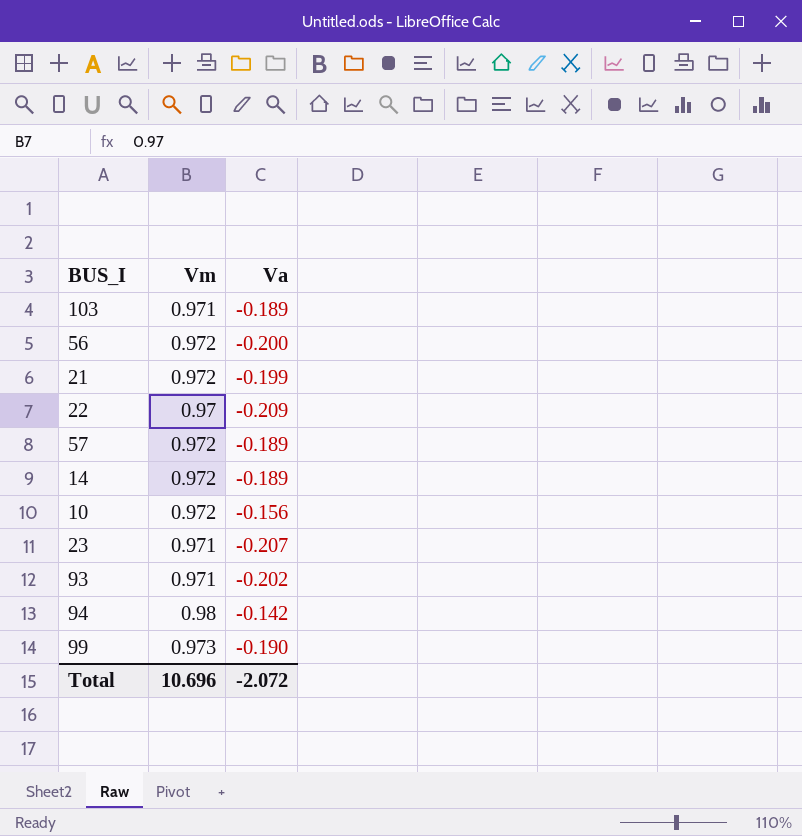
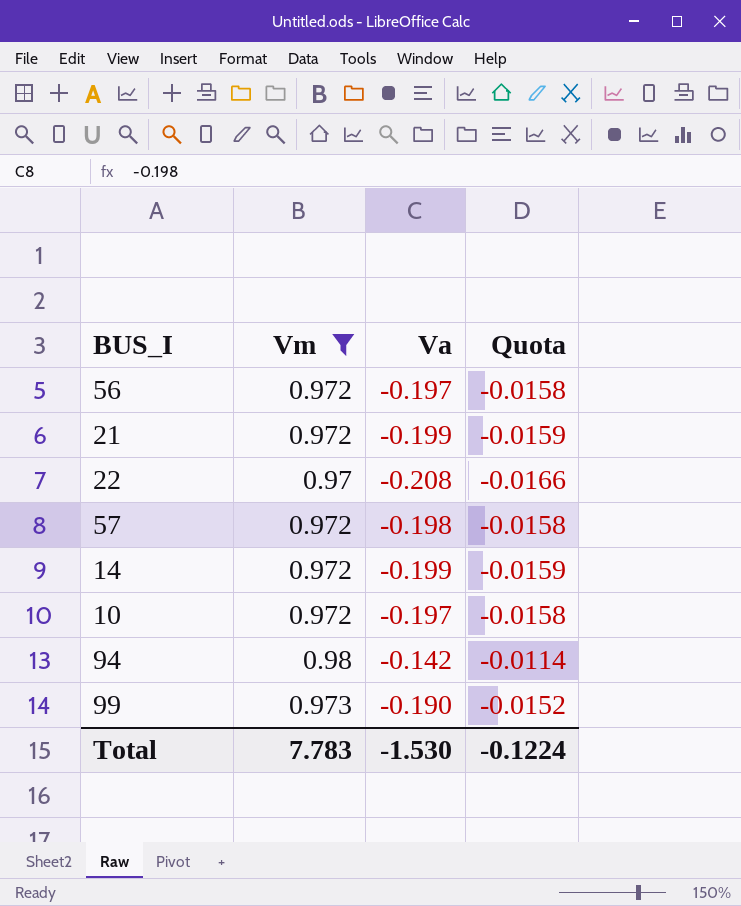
filter: none -> Vm != 0.971
column Quota | formula: none -> [Va] * 0.08
56 | Va: -0.200 -> -0.197
22 | Va: -0.209 -> -0.208
57 | Va: -0.189 -> -0.198
14 | Va: -0.189 -> -0.199
10 | Va: -0.156 -> -0.197
Total | Vm: 10.696 -> 7.783
Total | Va: -2.072 -> -1.530

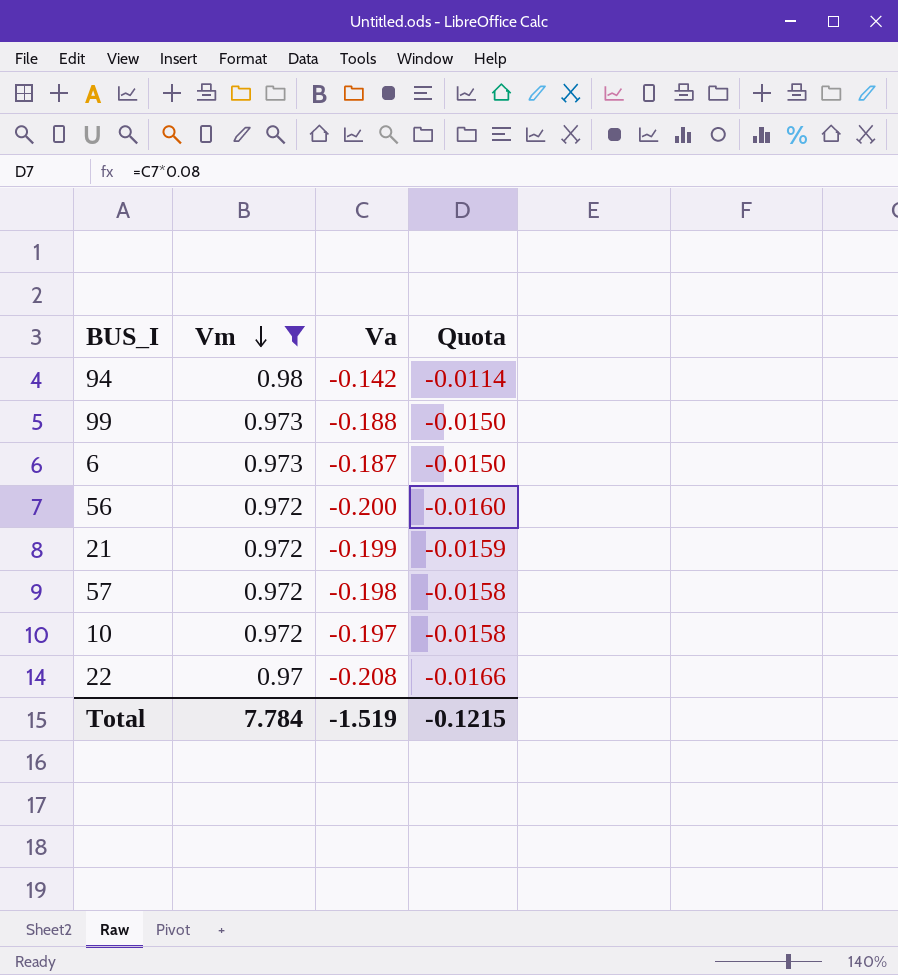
row order: none -> Vm descending
row 14: 0.972 | -0.199 | -0.0159 -> none
99 | Va: -0.190 -> -0.188
99 | Quota: -0.0152 -> -0.0150
row 6: none -> 0.973 | -0.187 | -0.0150
56 | Va: -0.197 -> -0.200
56 | Quota: -0.0158 -> -0.0160
Total | Vm: 7.783 -> 7.784
Total | Va: -1.530 -> -1.519
Total | Quota: -0.1224 -> -0.1215

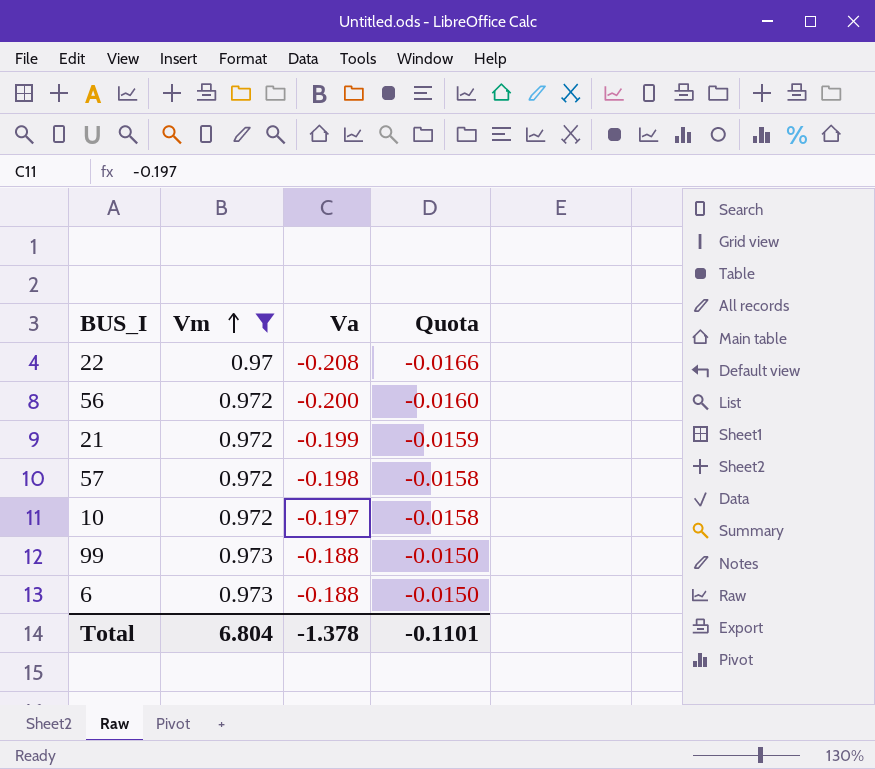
row order: Vm descending -> Vm ascending
row 94: 0.98 | -0.142 | -0.0114 -> none
6 | Va: -0.187 -> -0.188
Total | Vm: 7.784 -> 6.804
Total | Va: -1.519 -> -1.378
Total | Quota: -0.1215 -> -0.1101

